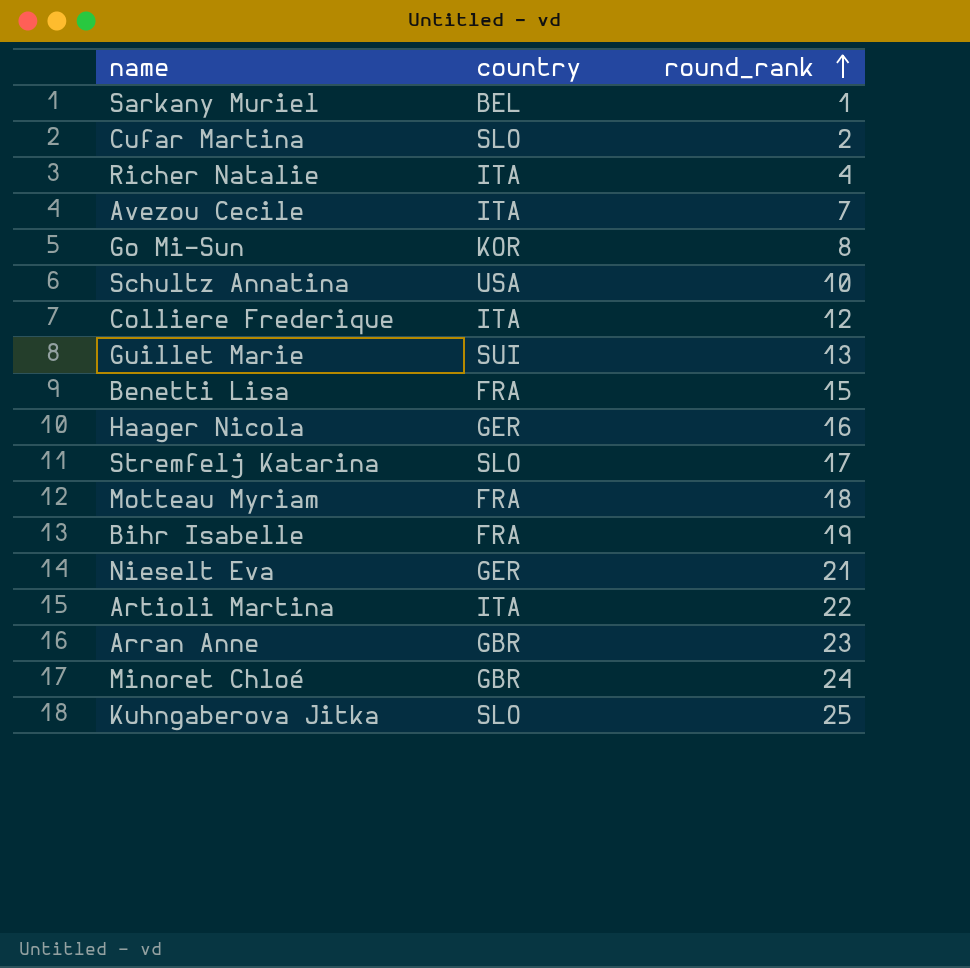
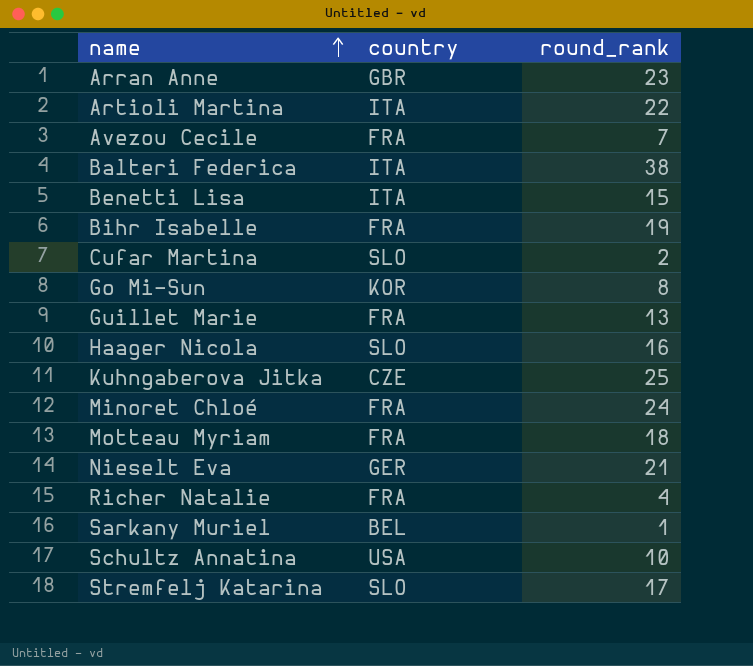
row order: round_rank ascending -> name ascending
row Colliere Frederique: ITA | 12 -> none
Avezou Cecile | country: ITA -> FRA
row Balteri Federica: none -> ITA | 38
Benetti Lisa | country: FRA -> ITA
Guillet Marie | country: SUI -> FRA
Haager Nicola | country: GER -> SLO
Kuhngaberova Jitka | country: SLO -> CZE
Minoret Chloé | country: GBR -> FRA
Richer Natalie | country: ITA -> FRA

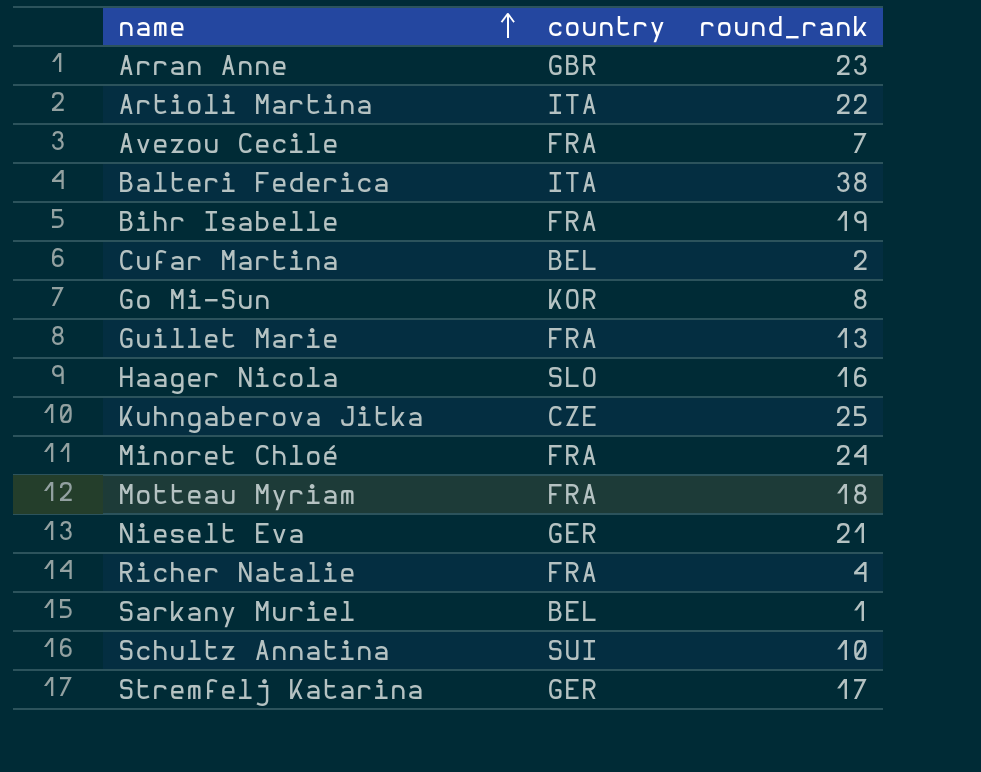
row Benetti Lisa: ITA | 15 -> none
Cufar Martina | country: SLO -> BEL
Schultz Annatina | country: USA -> SUI
Stremfelj Katarina | country: SLO -> GER

